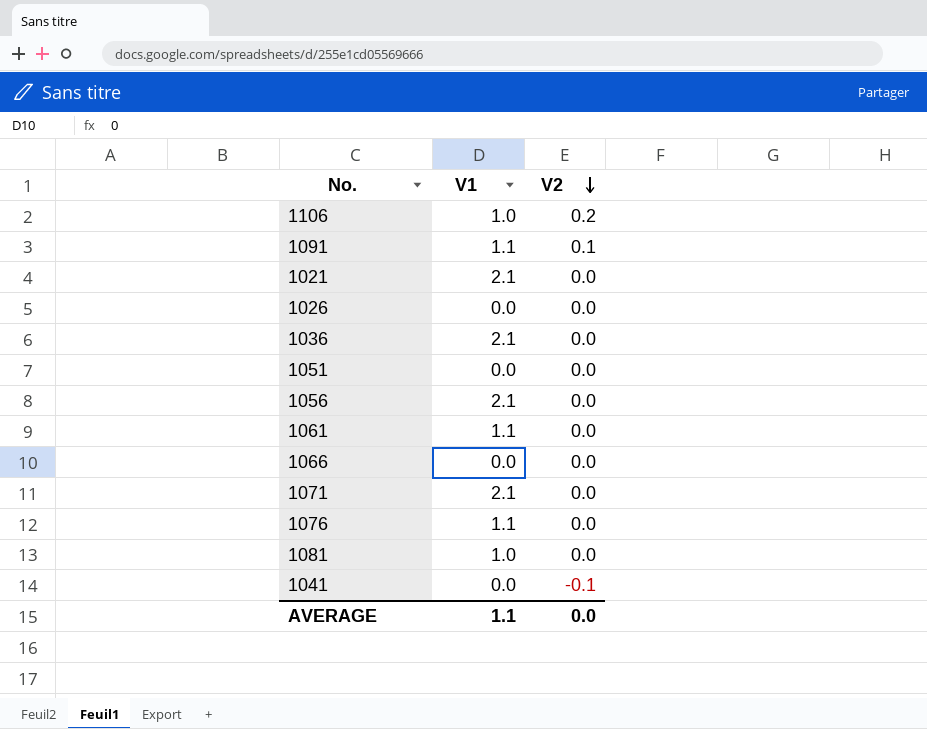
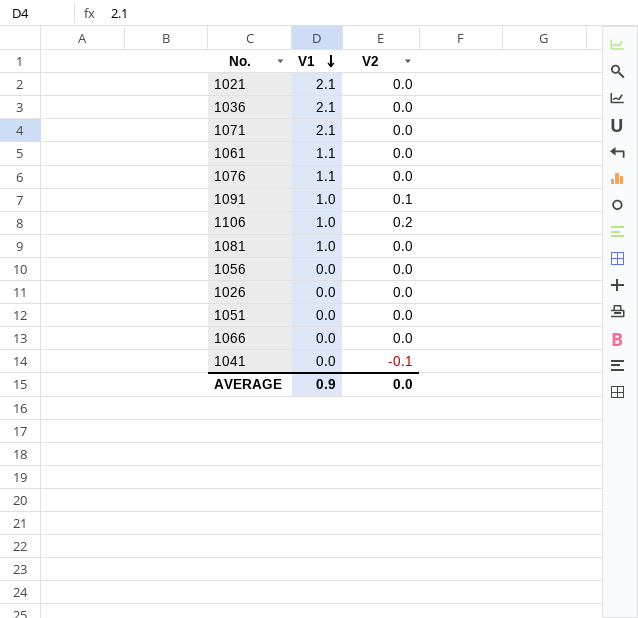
row order: V2 descending -> V1 descending
1091 | V1: 1.1 -> 1.0
1056 | V1: 2.1 -> 0.0
AVERAGE | V1: 1.1 -> 0.9

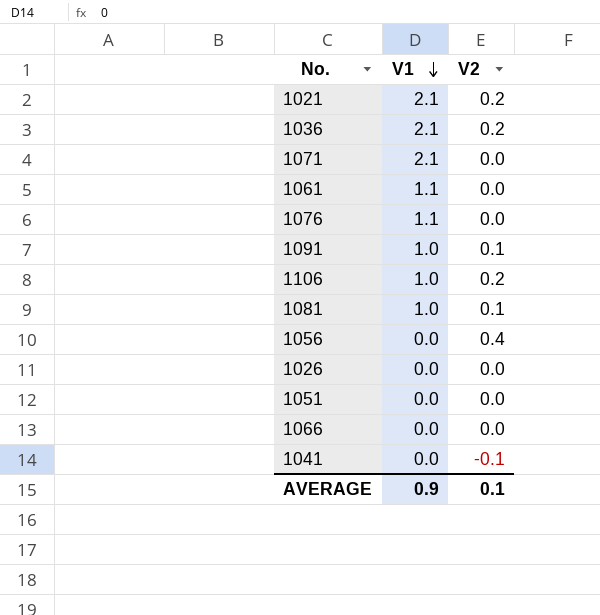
1021 | V2: 0.0 -> 0.2
1036 | V2: 0.0 -> 0.2
1081 | V2: 0.0 -> 0.1
1056 | V2: 0.0 -> 0.4
AVERAGE | V2: 0.0 -> 0.1

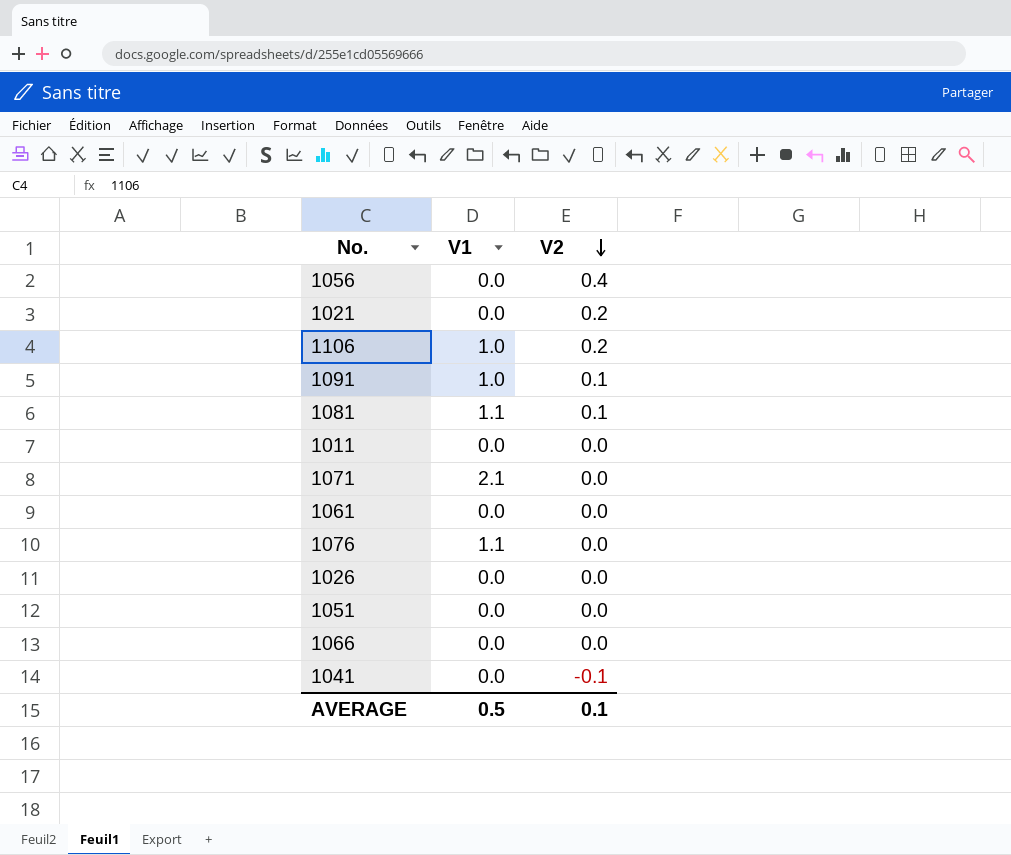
row order: V1 descending -> V2 descending
row 1036: 2.1 | 0.2 -> none
1021 | V1: 2.1 -> 0.0
1081 | V1: 1.0 -> 1.1
row 1011: none -> 0.0 | 0.0
1061 | V1: 1.1 -> 0.0
AVERAGE | V1: 0.9 -> 0.5

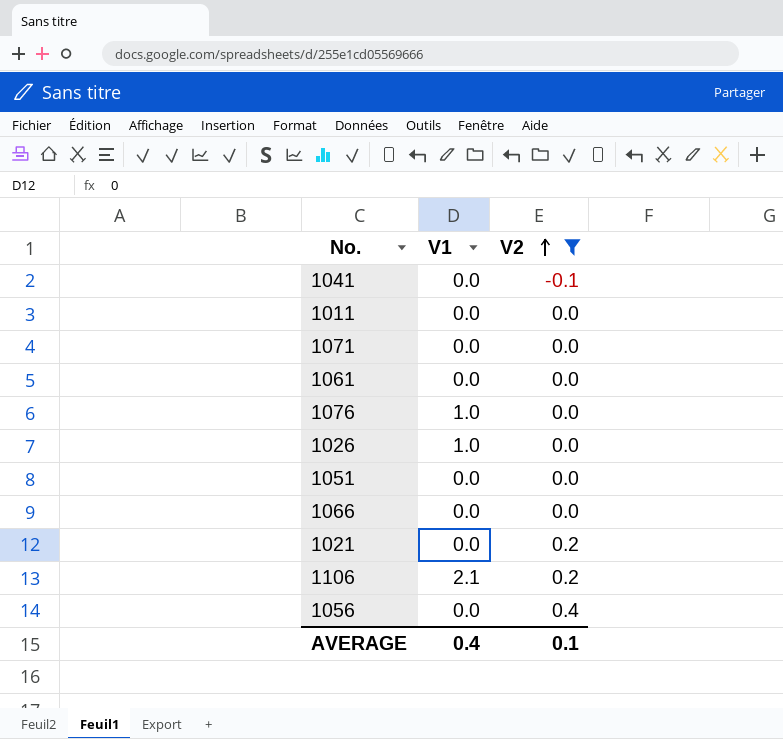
filter: none -> V2 != 0.1
row order: V2 descending -> V2 ascending
1071 | V1: 2.1 -> 0.0
1076 | V1: 1.1 -> 1.0
1026 | V1: 0.0 -> 1.0
1106 | V1: 1.0 -> 2.1
AVERAGE | V1: 0.5 -> 0.4

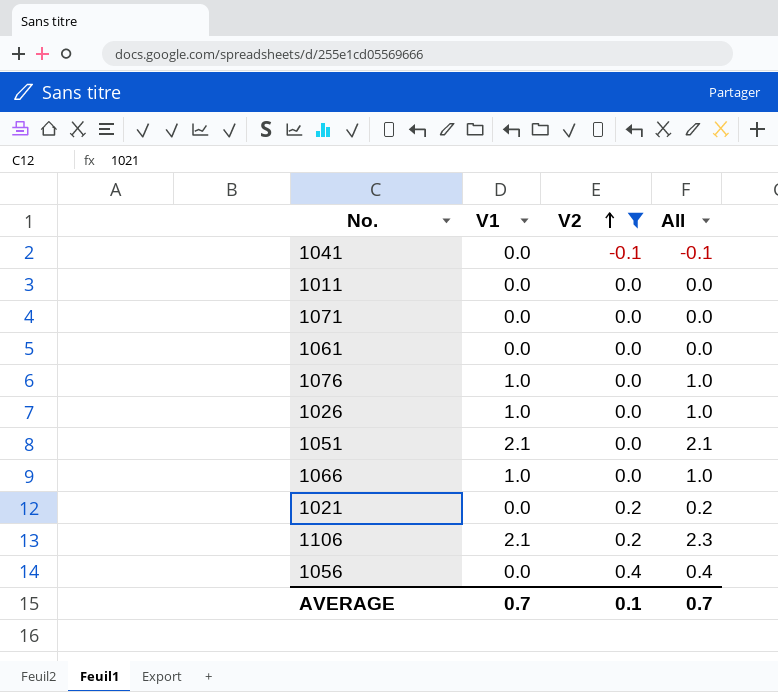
column All | formula: none -> [V1] + [V2]
1051 | V1: 0.0 -> 2.1
1066 | V1: 0.0 -> 1.0
AVERAGE | V1: 0.4 -> 0.7

